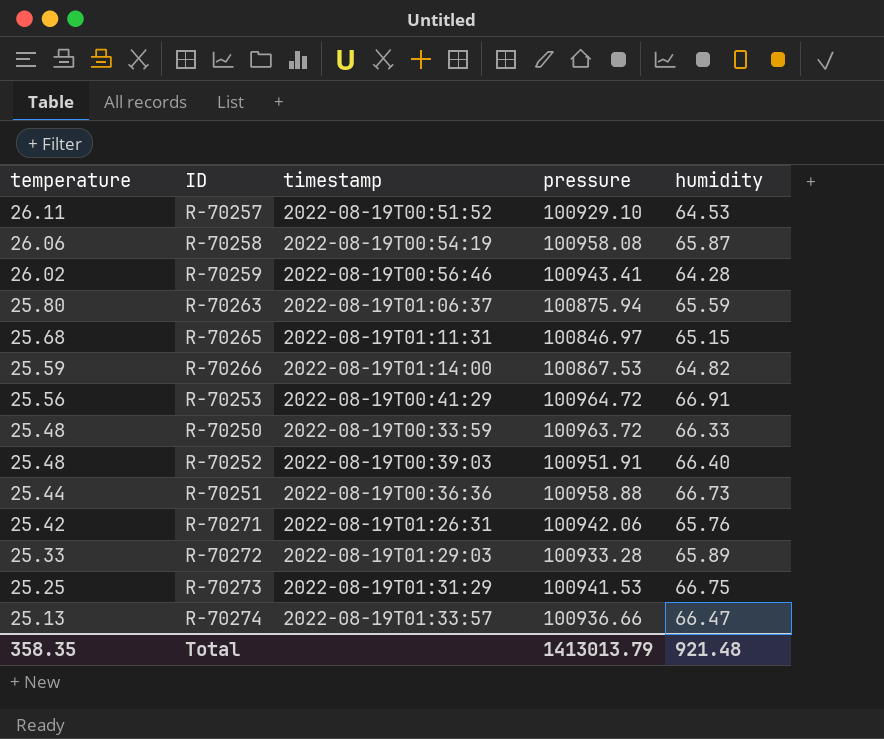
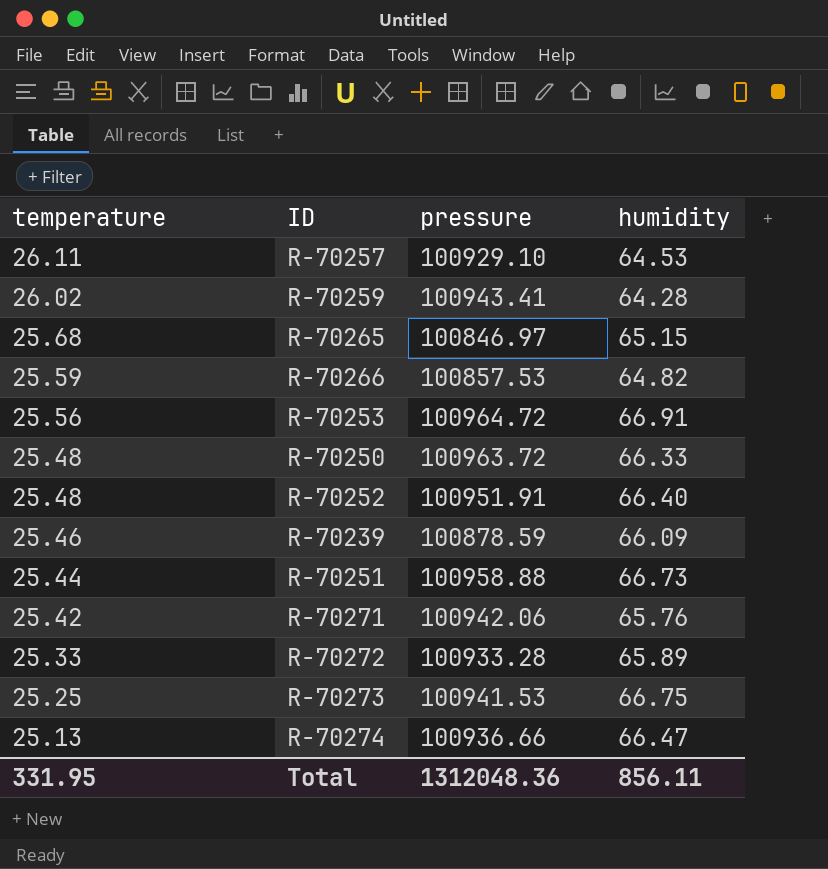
column timestamp | position: 3 -> none
row R-70258: 26.06 | 2022-08-19T00:54:19 | 100958.08 | 65.87 -> none
row R-70263: 25.80 | 2022-08-19T01:06:37 | 100875.94 | 65.59 -> none
R-70266 | pressure: 100867.53 -> 100857.53
row R-70239: none -> 25.46 | 100878.59 | 66.09
Total | temperature: 358.35 -> 331.95
Total | pressure: 1413013.79 -> 1312048.36
Total | humidity: 921.48 -> 856.11

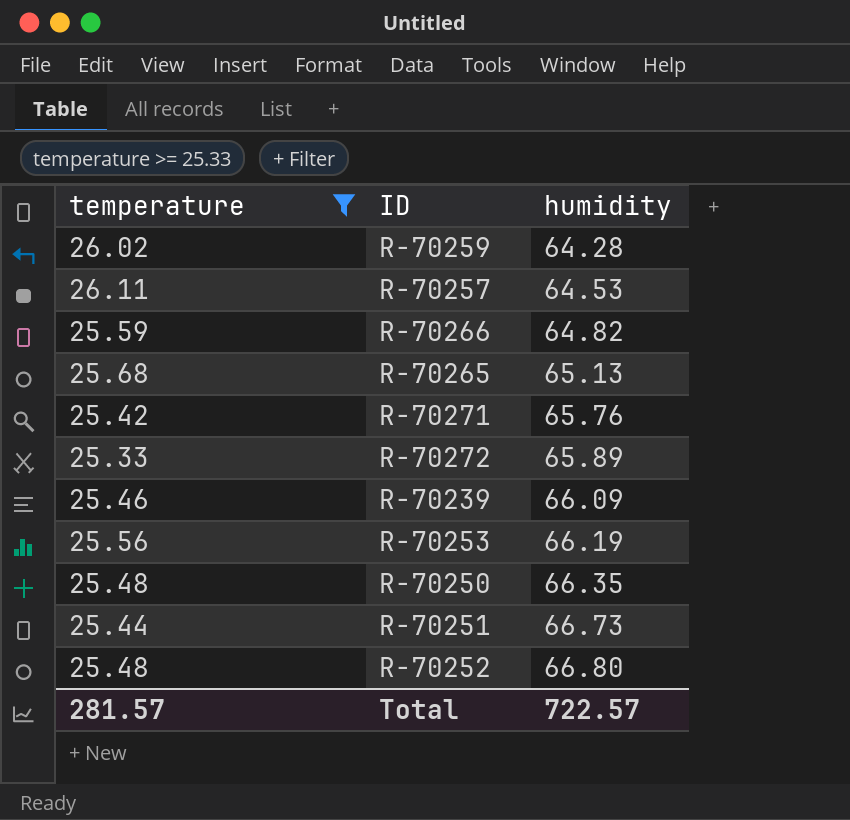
filter: none -> temperature >= 25.33
row order: temperature descending -> humidity ascending
column pressure | position: 3 -> none
R-70265 | humidity: 65.15 -> 65.13
R-70253 | humidity: 66.91 -> 66.19
R-70250 | humidity: 66.33 -> 66.35
R-70252 | humidity: 66.40 -> 66.80
Total | temperature: 331.95 -> 281.57
Total | humidity: 856.11 -> 722.57

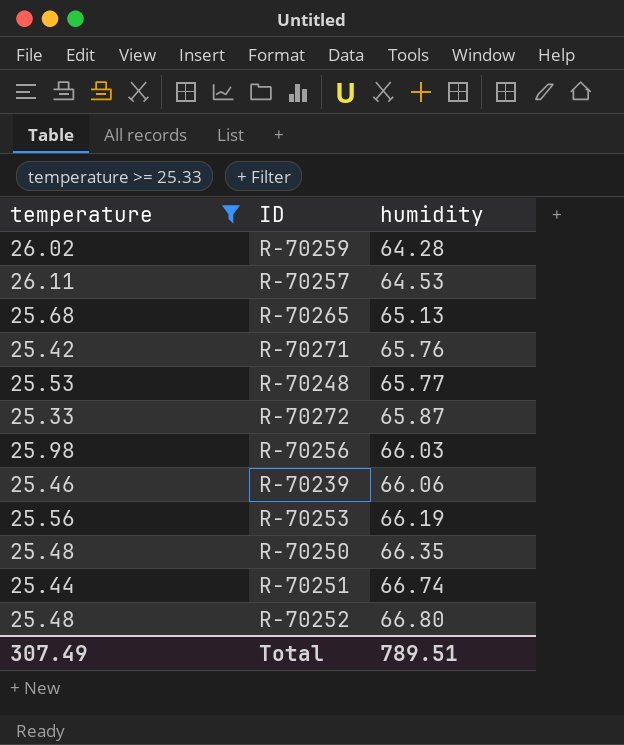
row R-70266: 25.59 | 64.82 -> none
row R-70248: none -> 25.53 | 65.77
R-70272 | humidity: 65.89 -> 65.87
row R-70256: none -> 25.98 | 66.03
R-70239 | humidity: 66.09 -> 66.06
R-70251 | humidity: 66.73 -> 66.74
Total | temperature: 281.57 -> 307.49
Total | humidity: 722.57 -> 789.51

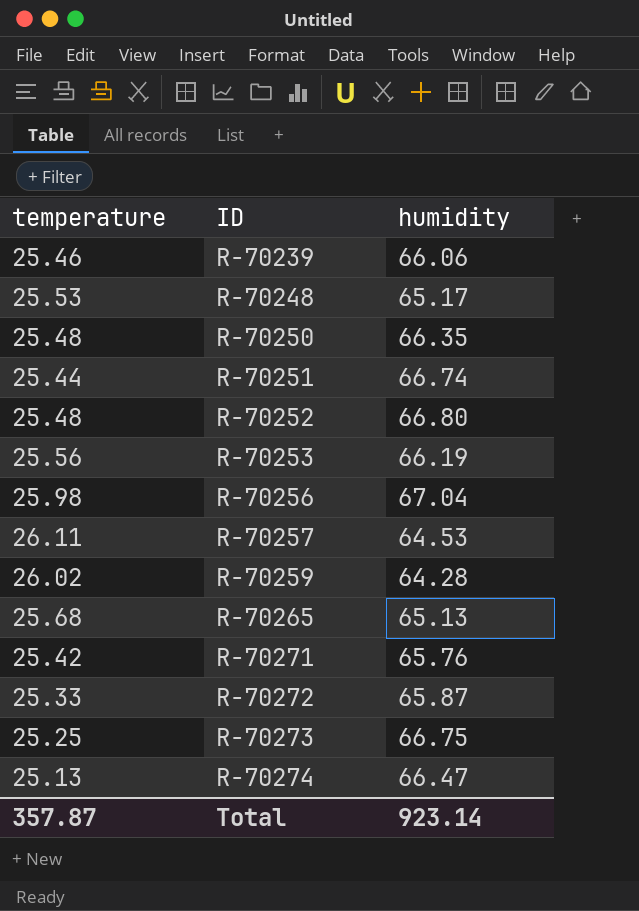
filter: temperature >= 25.33 -> none
row order: humidity ascending -> ID ascending
R-70248 | humidity: 65.77 -> 65.17
R-70256 | humidity: 66.03 -> 67.04
Total | temperature: 307.49 -> 357.87
Total | humidity: 789.51 -> 923.14

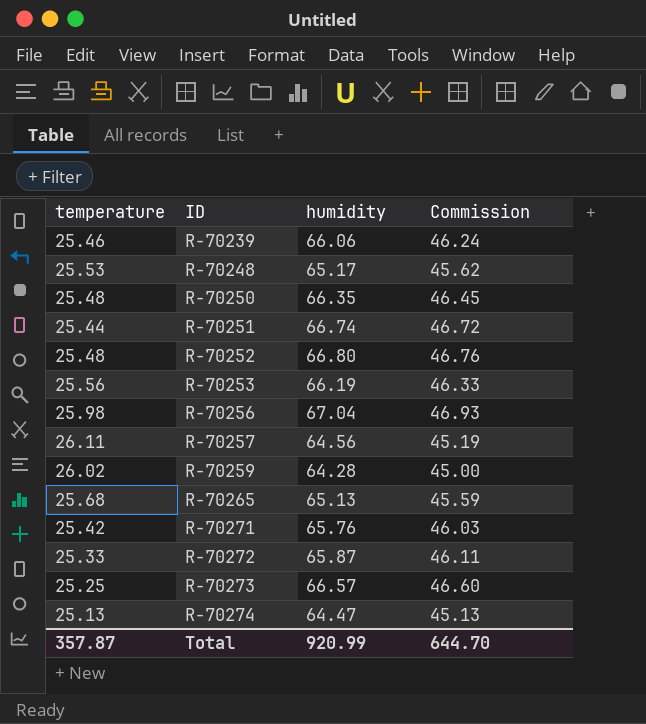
column Commission | formula: none -> [humidity] * 0.7
R-70257 | humidity: 64.53 -> 64.56
R-70273 | humidity: 66.75 -> 66.57
R-70274 | humidity: 66.47 -> 64.47
Total | humidity: 923.14 -> 920.99

